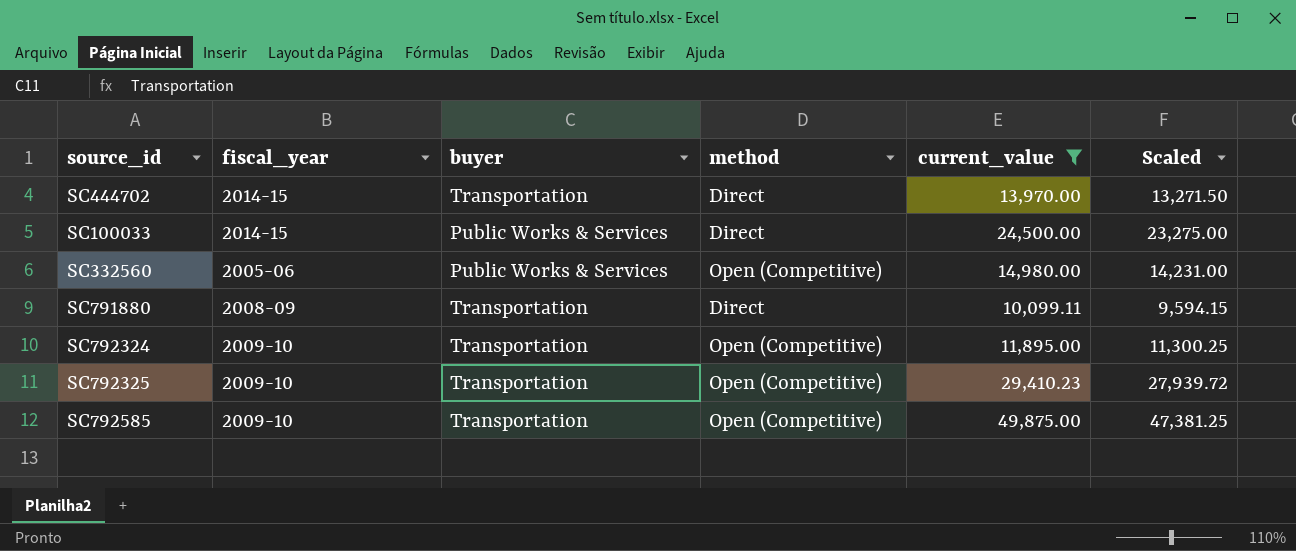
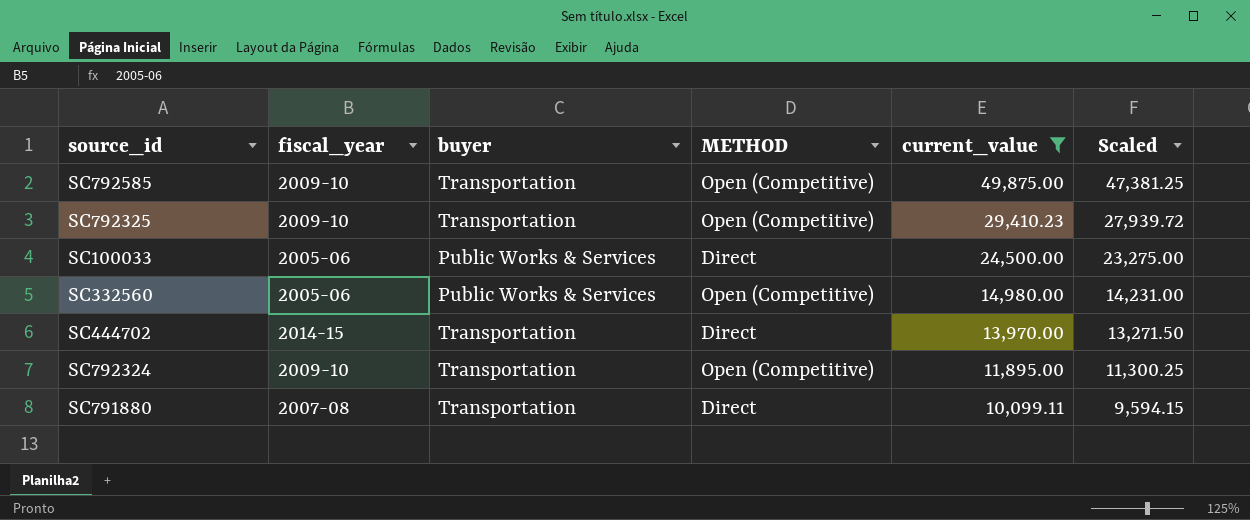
row order: none -> current_value descending
column name: method -> METHOD
SC100033 | fiscal_year: 2014-15 -> 2005-06
SC791880 | fiscal_year: 2008-09 -> 2007-08

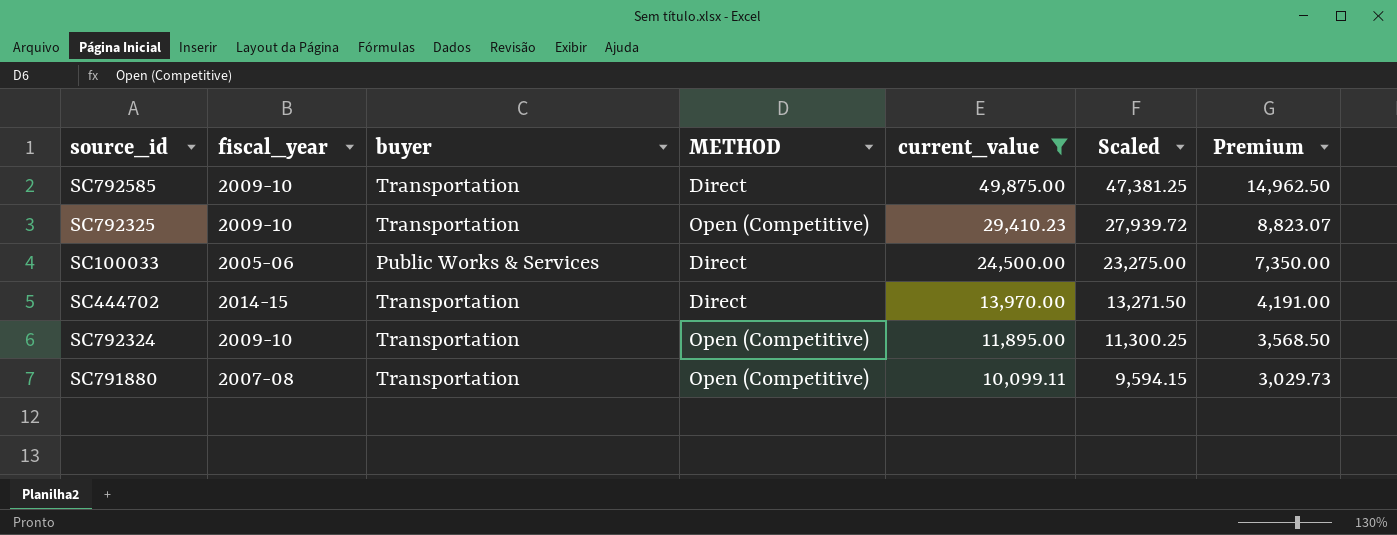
column Premium | formula: none -> [current_value] * 0.3
row SC332560: 2005-06 | Public Works & Services | Open (Competitive) | 14,980.00 | 14,231.00 -> none
SC792585 | METHOD: Open (Competitive) -> Direct
SC791880 | METHOD: Direct -> Open (Competitive)

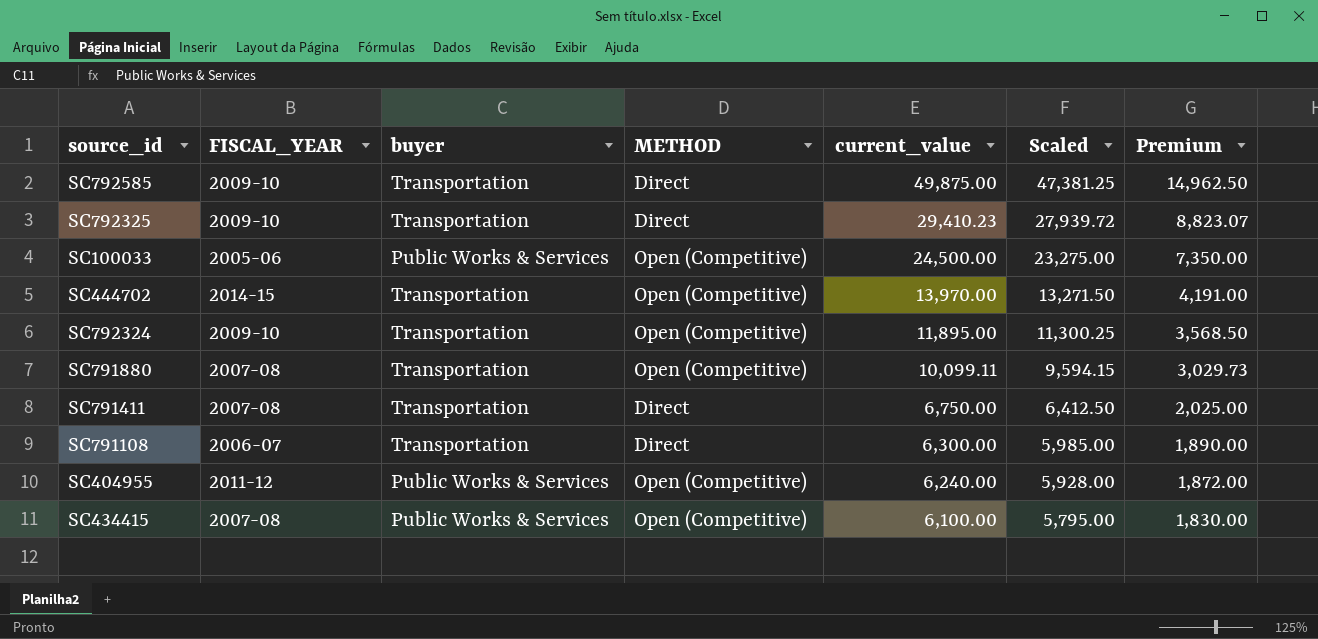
filter: current_value >= 10,099.11 -> none
column name: fiscal_year -> FISCAL_YEAR
SC792325 | METHOD: Open (Competitive) -> Direct
SC100033 | METHOD: Direct -> Open (Competitive)
SC444702 | METHOD: Direct -> Open (Competitive)

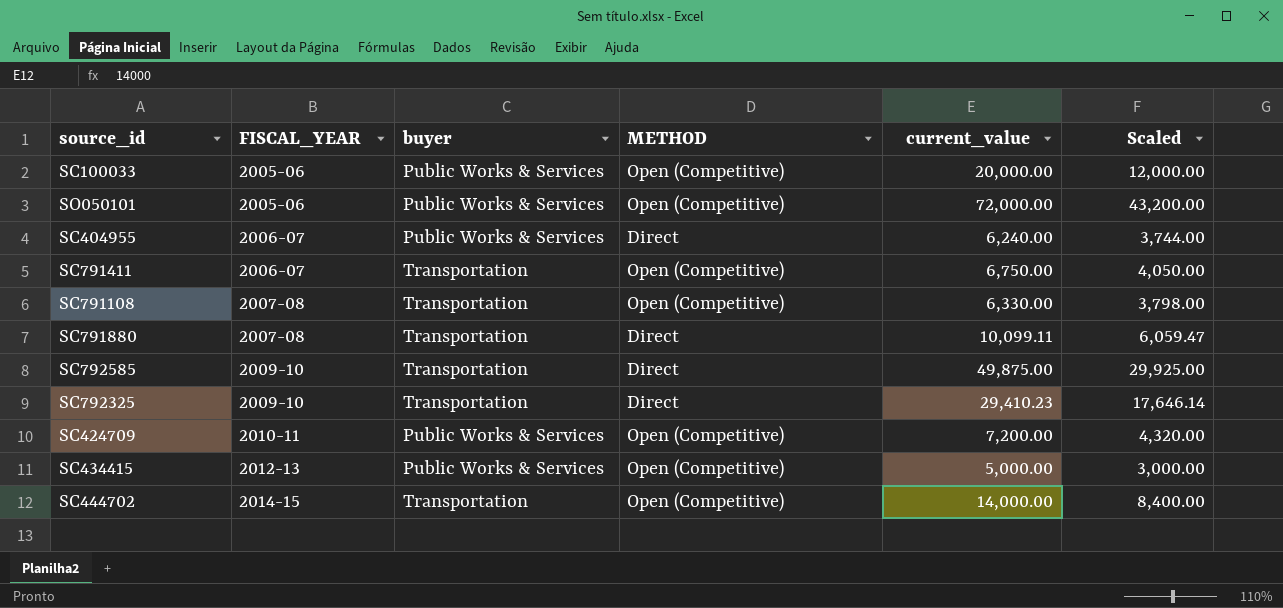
row order: current_value descending -> FISCAL_YEAR ascending
column Premium | formula: [current_value] * 0.3 -> none
column Scaled | formula: [current_value] * 0.95 -> [current_value] * 0.6
row SC792324: 2009-10 | Transportation | Open (Competitive) | 11,895.00 | 11,300.25 | 3,568.50 -> none
SC100033 | current_value: 24,500.00 -> 20,000.00
row SO050101: none -> 2005-06 | Public Works & Services | Open (Competitive) | 72,000.00 | 43,200.00
SC404955 | FISCAL_YEAR: 2011-12 -> 2006-07
SC404955 | METHOD: Open (Competitive) -> Direct
SC791411 | FISCAL_YEAR: 2007-08 -> 2006-07
SC791411 | METHOD: Direct -> Open (Competitive)
SC791108 | FISCAL_YEAR: 2006-07 -> 2007-08
SC791108 | METHOD: Direct -> Open (Competitive)
SC791108 | current_value: 6,300.00 -> 6,330.00
SC791880 | METHOD: Open (Competitive) -> Direct
row SC424709: none -> 2010-11 | Public Works & Services | Open (Competitive) | 7,200.00 | 4,320.00
SC434415 | FISCAL_YEAR: 2007-08 -> 2012-13
SC434415 | current_value: 6,100.00 -> 5,000.00
SC444702 | current_value: 13,970.00 -> 14,000.00

